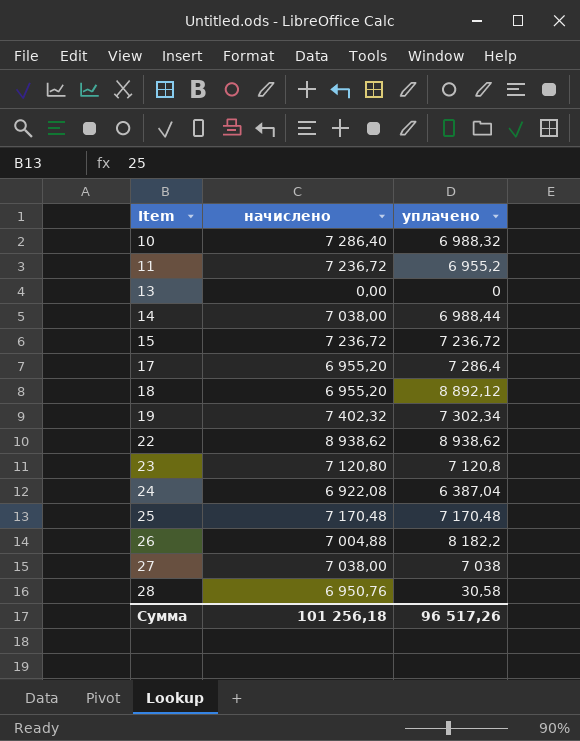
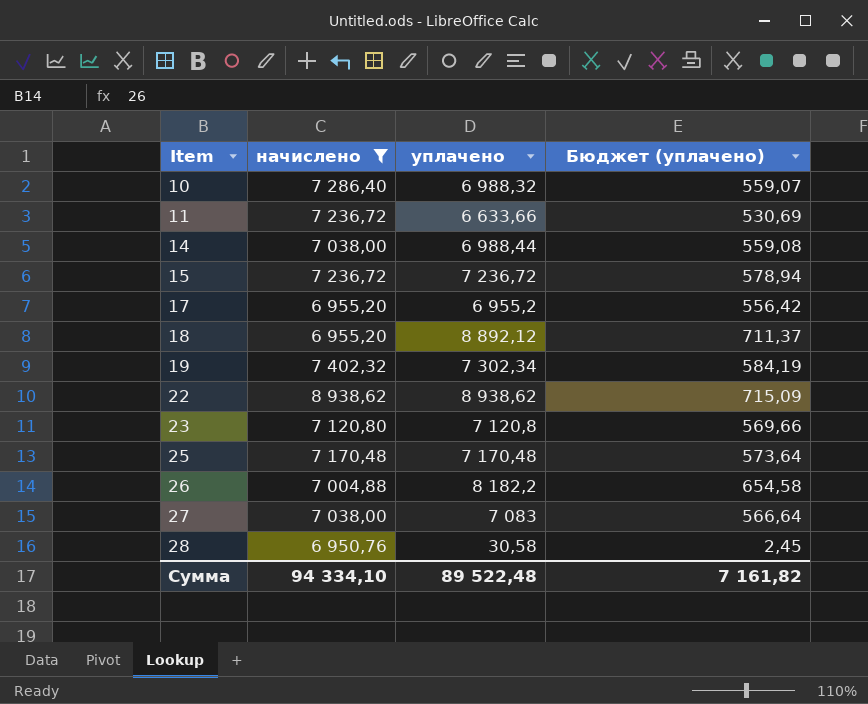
filter: none -> начислено >= 6 950,76
column Бюджет (уплачено) | formula: none -> [уплачено] * 0,08
11 | уплачено: 6 955,2 -> 6 633,66
17 | уплачено: 7 286,4 -> 6 955,2
27 | уплачено: 7 038 -> 7 083
Сумма | начислено: 101 256,18 -> 94 334,10
Сумма | уплачено: 96 517,26 -> 89 522,48

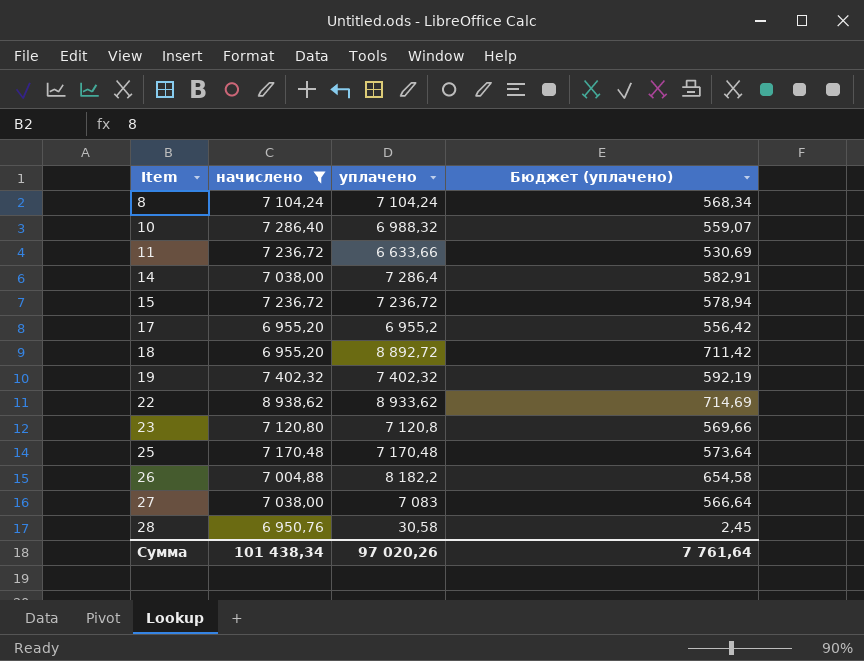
row 8: none -> 7 104,24 | 7 104,24 | 568,34
14 | уплачено: 6 988,44 -> 7 286,4
14 | Бюджет (уплачено): 559,08 -> 582,91
18 | уплачено: 8 892,12 -> 8 892,72
18 | Бюджет (уплачено): 711,37 -> 711,42
19 | уплачено: 7 302,34 -> 7 402,32
19 | Бюджет (уплачено): 584,19 -> 592,19
22 | уплачено: 8 938,62 -> 8 933,62
22 | Бюджет (уплачено): 715,09 -> 714,69
Сумма | начислено: 94 334,10 -> 101 438,34
Сумма | уплачено: 89 522,48 -> 97 020,26
Сумма | Бюджет (уплачено): 7 161,82 -> 7 761,64

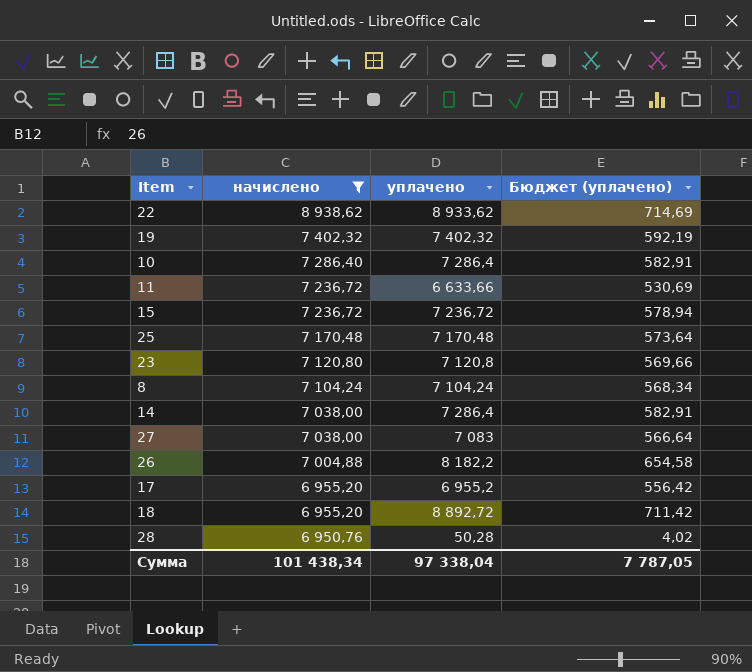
row order: Item ascending -> начислено descending
10 | уплачено: 6 988,32 -> 7 286,4
10 | Бюджет (уплачено): 559,07 -> 582,91
28 | уплачено: 30,58 -> 50,28
28 | Бюджет (уплачено): 2,45 -> 4,02
Сумма | уплачено: 97 020,26 -> 97 338,04
Сумма | Бюджет (уплачено): 7 761,64 -> 7 787,05

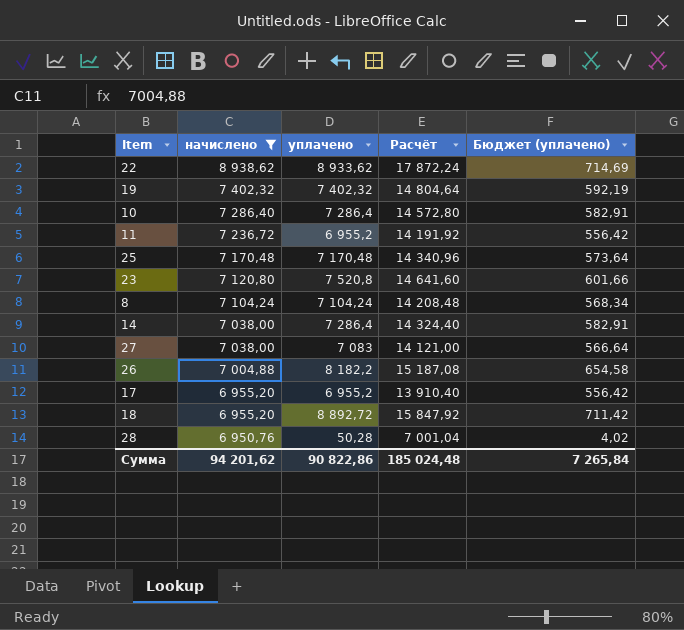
column Расчёт | formula: none -> [начислено] + [уплачено]
row 15: 7 236,72 | 7 236,72 | 578,94 -> none
11 | уплачено: 6 633,66 -> 6 955,2
11 | Бюджет (уплачено): 530,69 -> 556,42
23 | уплачено: 7 120,8 -> 7 520,8
23 | Бюджет (уплачено): 569,66 -> 601,66
Сумма | начислено: 101 438,34 -> 94 201,62
Сумма | уплачено: 97 338,04 -> 90 822,86
Сумма | Бюджет (уплачено): 7 787,05 -> 7 265,84

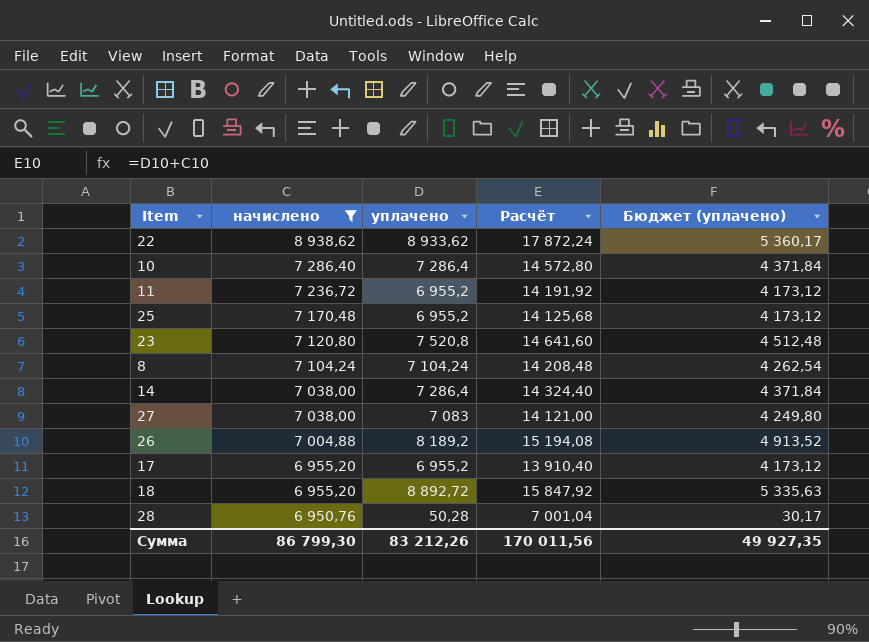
column Бюджет (уплачено) | formula: [уплачено] * 0,08 -> [уплачено] * 0,6
row 19: 7 402,32 | 7 402,32 | 14 804,64 | 592,19 -> none
25 | уплачено: 7 170,48 -> 6 955,2
25 | Расчёт: 14 340,96 -> 14 125,68
26 | уплачено: 8 182,2 -> 8 189,2
26 | Расчёт: 15 187,08 -> 15 194,08
Сумма | начислено: 94 201,62 -> 86 799,30
Сумма | уплачено: 90 822,86 -> 83 212,26
Сумма | Расчёт: 185 024,48 -> 170 011,56
Сумма | Бюджет (уплачено): 7 265,84 -> 49 927,35

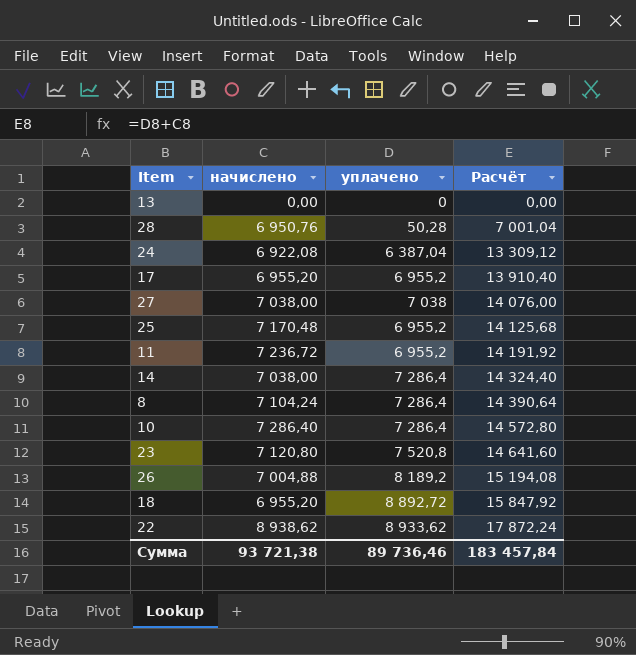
filter: начислено >= 6 950,76 -> none
row order: начислено descending -> Расчёт ascending
column Бюджет (уплачено) | formula: [уплачено] * 0,6 -> none
27 | уплачено: 7 083 -> 7 038
27 | Расчёт: 14 121,00 -> 14 076,00
8 | уплачено: 7 104,24 -> 7 286,4
8 | Расчёт: 14 208,48 -> 14 390,64
Сумма | начислено: 86 799,30 -> 93 721,38
Сумма | уплачено: 83 212,26 -> 89 736,46
Сумма | Расчёт: 170 011,56 -> 183 457,84

